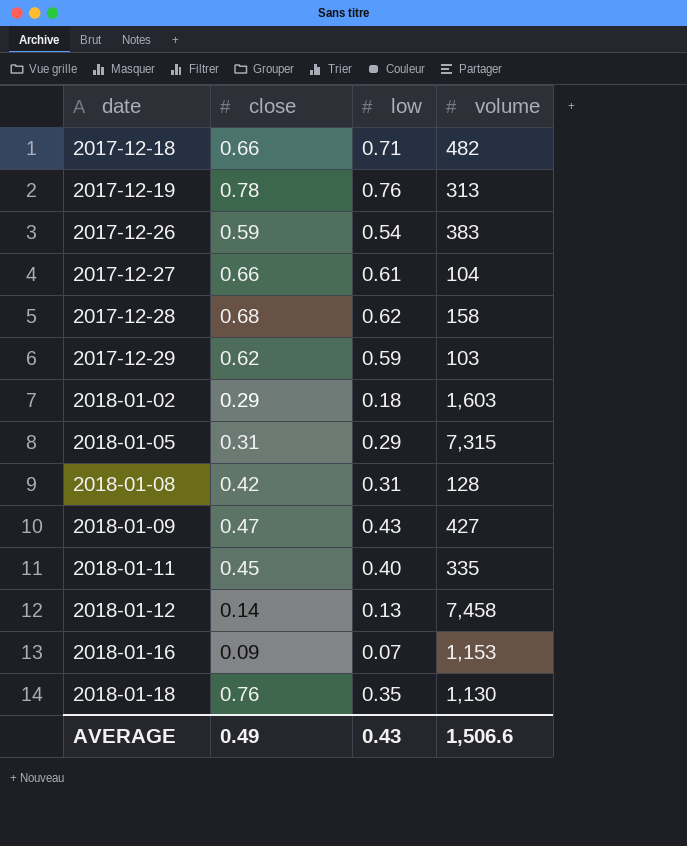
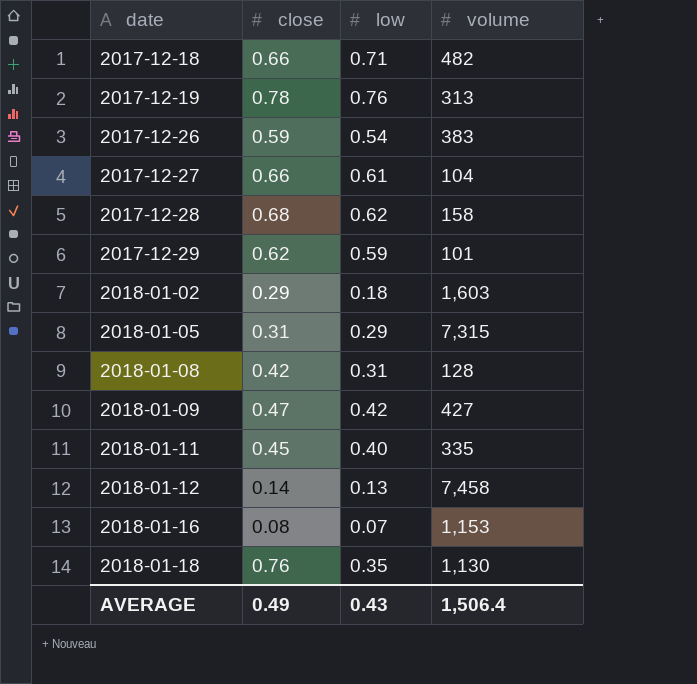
2017-12-29 | volume: 103 -> 101
2018-01-09 | low: 0.43 -> 0.42
2018-01-16 | close: 0.09 -> 0.08
AVERAGE | volume: 1,506.6 -> 1,506.4

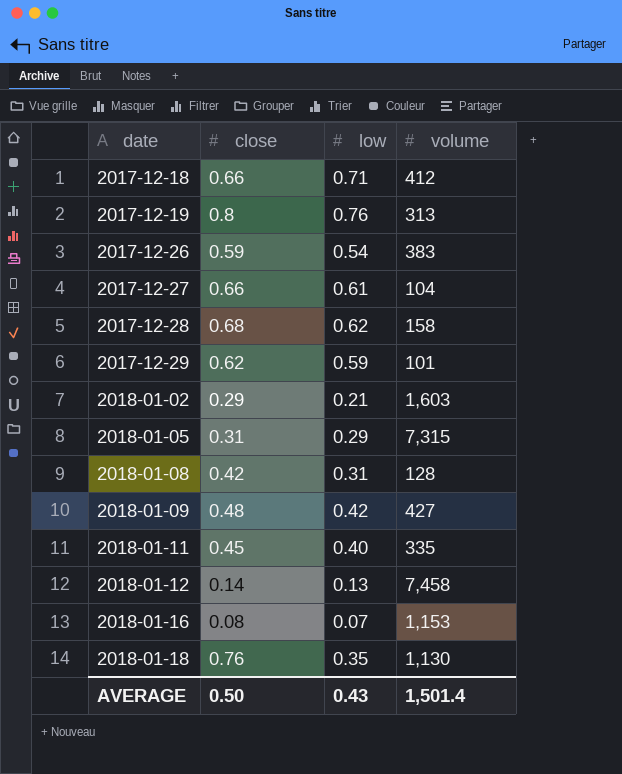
2017-12-18 | volume: 482 -> 412
2017-12-19 | close: 0.78 -> 0.8
2018-01-02 | low: 0.18 -> 0.21
2018-01-09 | close: 0.47 -> 0.48
AVERAGE | close: 0.49 -> 0.50
AVERAGE | volume: 1,506.4 -> 1,501.4

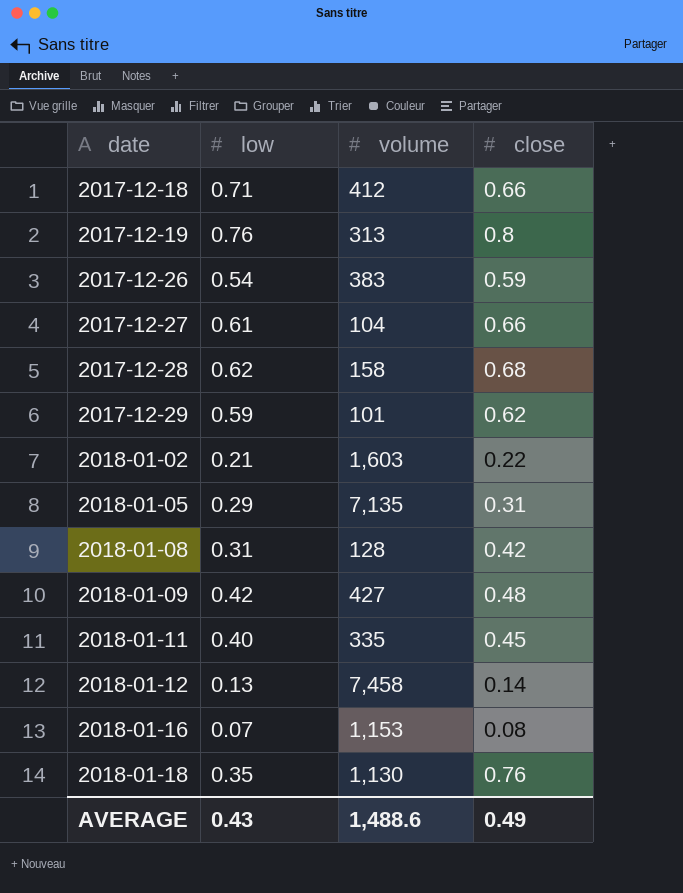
column close | position: 2 -> 4
2018-01-02 | close: 0.29 -> 0.22
2018-01-05 | volume: 7,315 -> 7,135
AVERAGE | volume: 1,501.4 -> 1,488.6
AVERAGE | close: 0.50 -> 0.49

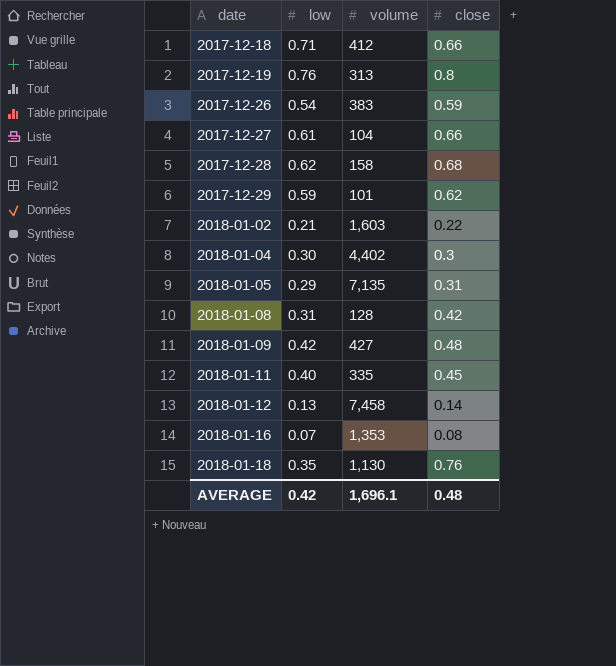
row 2018-01-04: none -> 0.30 | 4,402 | 0.3
2018-01-16 | volume: 1,153 -> 1,353
AVERAGE | low: 0.43 -> 0.42
AVERAGE | volume: 1,488.6 -> 1,696.1
AVERAGE | close: 0.49 -> 0.48

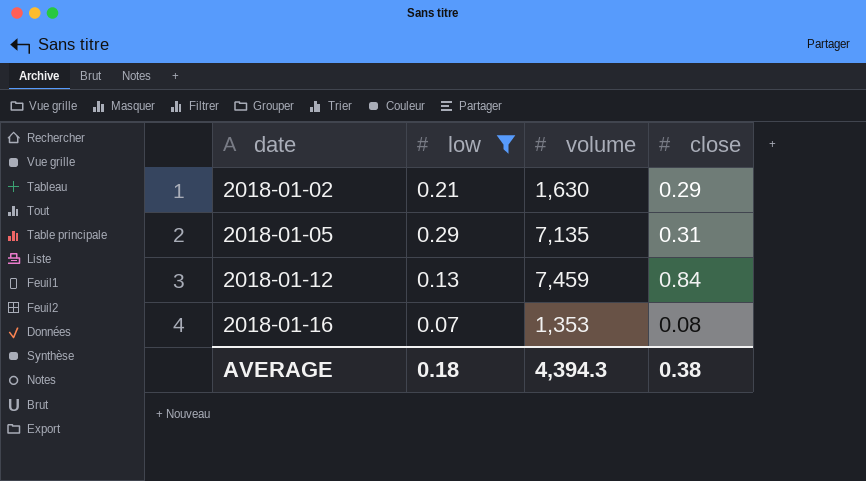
filter: none -> low <= 0.29
2018-01-02 | volume: 1,603 -> 1,630
2018-01-02 | close: 0.22 -> 0.29
2018-01-12 | volume: 7,458 -> 7,459
2018-01-12 | close: 0.14 -> 0.84
AVERAGE | low: 0.42 -> 0.18
AVERAGE | volume: 1,696.1 -> 4,394.3
AVERAGE | close: 0.48 -> 0.38

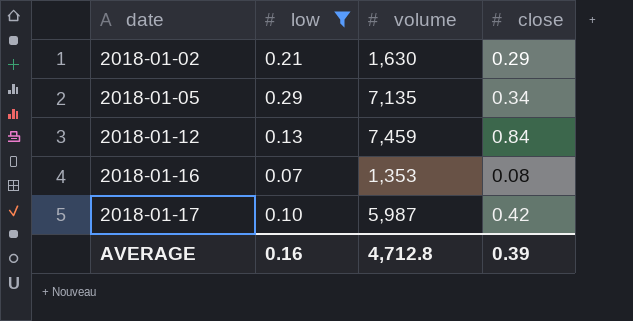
2018-01-05 | close: 0.31 -> 0.34
row 2018-01-17: none -> 0.10 | 5,987 | 0.42
AVERAGE | low: 0.18 -> 0.16
AVERAGE | volume: 4,394.3 -> 4,712.8
AVERAGE | close: 0.38 -> 0.39

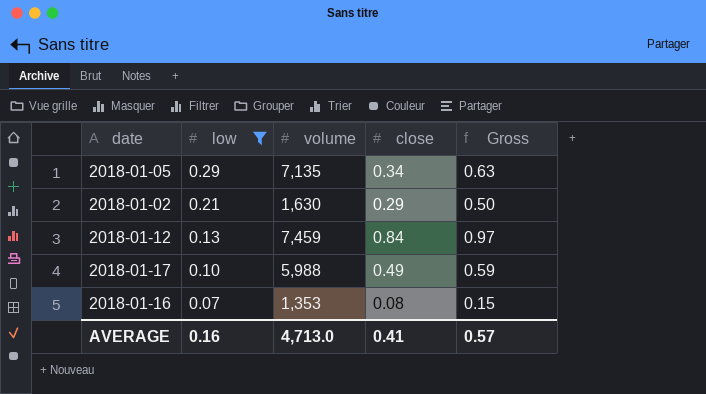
row order: date ascending -> low descending
column Gross | formula: none -> [low] + [close]
2018-01-17 | volume: 5,987 -> 5,988
2018-01-17 | close: 0.42 -> 0.49
AVERAGE | volume: 4,712.8 -> 4,713.0
AVERAGE | close: 0.39 -> 0.41

